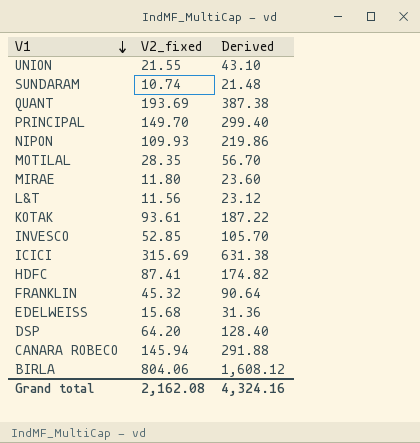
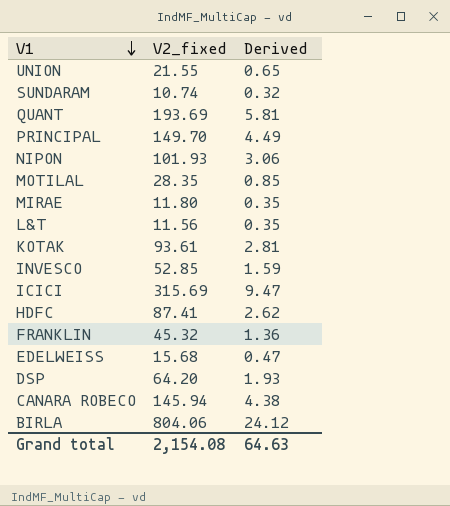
column Derived | formula: [V2_fixed] * 2 -> [V2_fixed] * 0.03
NIPON | V2_fixed: 109.93 -> 101.93
Grand total | V2_fixed: 2,162.08 -> 2,154.08
Grand total | Derived: 4,324.16 -> 64.63

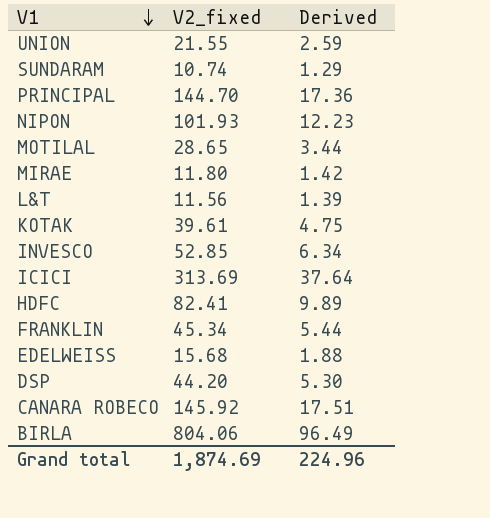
column Derived | formula: [V2_fixed] * 0.03 -> [V2_fixed] * 0.12
row QUANT: 193.69 | 5.81 -> none
PRINCIPAL | V2_fixed: 149.70 -> 144.70
MOTILAL | V2_fixed: 28.35 -> 28.65
KOTAK | V2_fixed: 93.61 -> 39.61
ICICI | V2_fixed: 315.69 -> 313.69
HDFC | V2_fixed: 87.41 -> 82.41
FRANKLIN | V2_fixed: 45.32 -> 45.34
DSP | V2_fixed: 64.20 -> 44.20
CANARA ROBECO | V2_fixed: 145.94 -> 145.92
Grand total | V2_fixed: 2,154.08 -> 1,874.69
Grand total | Derived: 64.63 -> 224.96

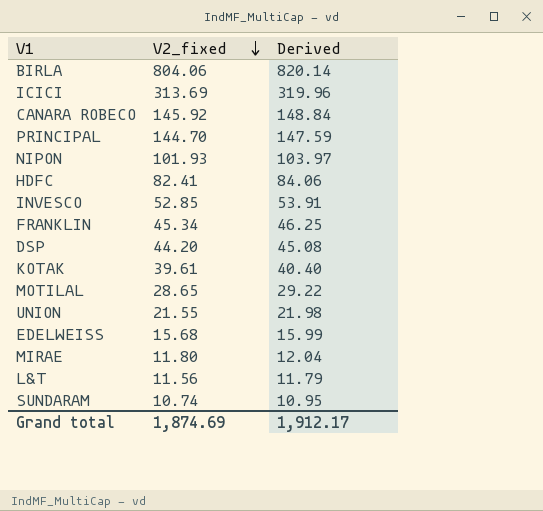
row order: V1 descending -> V2_fixed descending
column Derived | formula: [V2_fixed] * 0.12 -> [V2_fixed] * 1.02
Grand total | Derived: 224.96 -> 1,912.17

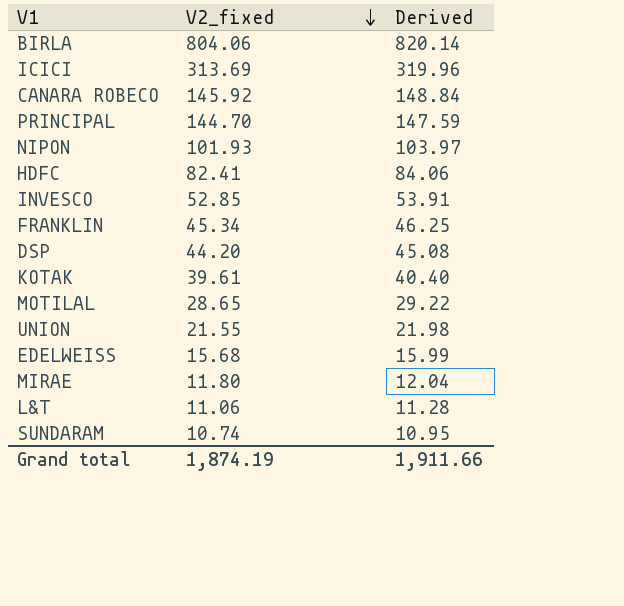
L&T | V2_fixed: 11.56 -> 11.06
L&T | Derived: 11.79 -> 11.28
Grand total | V2_fixed: 1,874.69 -> 1,874.19
Grand total | Derived: 1,912.17 -> 1,911.66

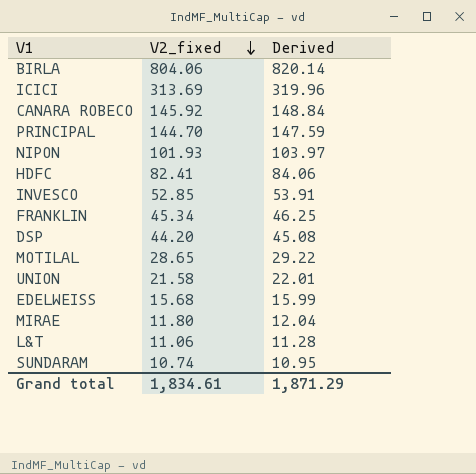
row KOTAK: 39.61 | 40.40 -> none
UNION | V2_fixed: 21.55 -> 21.58
UNION | Derived: 21.98 -> 22.01
Grand total | V2_fixed: 1,874.19 -> 1,834.61
Grand total | Derived: 1,911.66 -> 1,871.29

